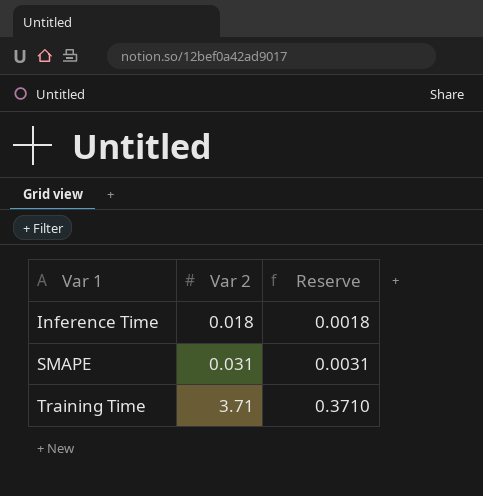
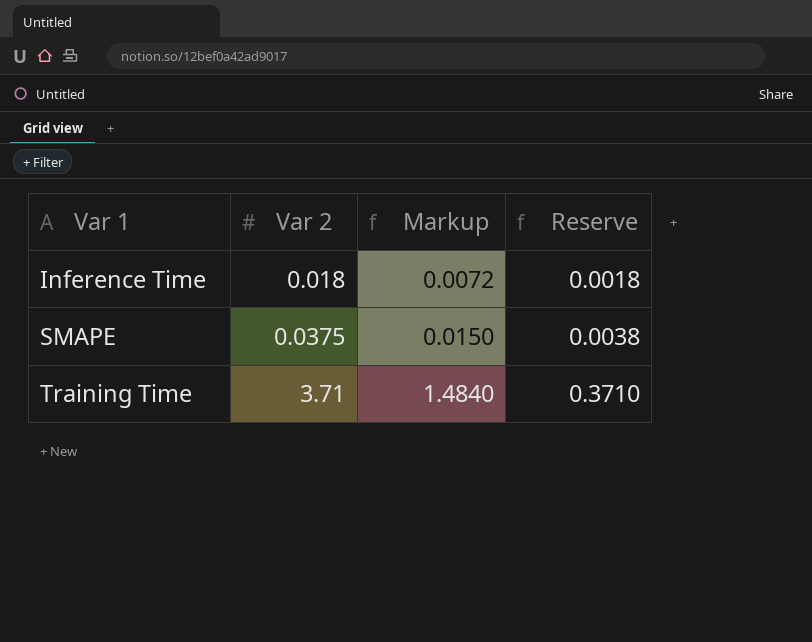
column Markup | formula: none -> [Var 2] * 0.4
SMAPE | Var 2: 0.031 -> 0.0375
SMAPE | Reserve: 0.0031 -> 0.0038

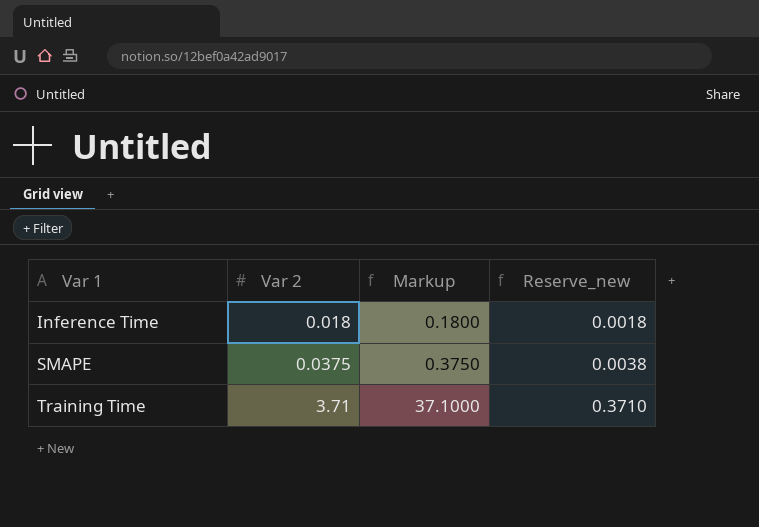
column Markup | formula: [Var 2] * 0.4 -> [Var 2] * 10
column name: Reserve -> Reserve_new

